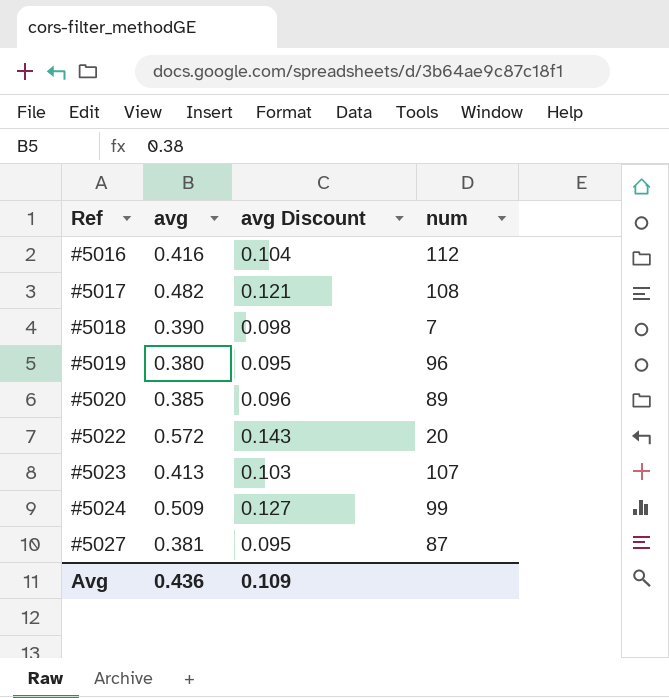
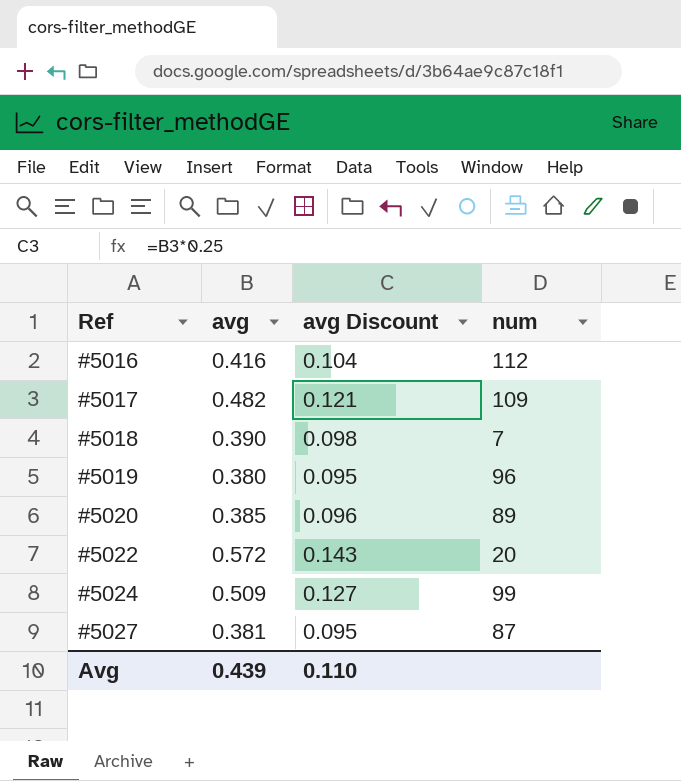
row #5023: 0.413 | 0.103 | 107 -> none
#5017 | num: 108 -> 109
Avg | avg: 0.436 -> 0.439
Avg | avg Discount: 0.109 -> 0.110

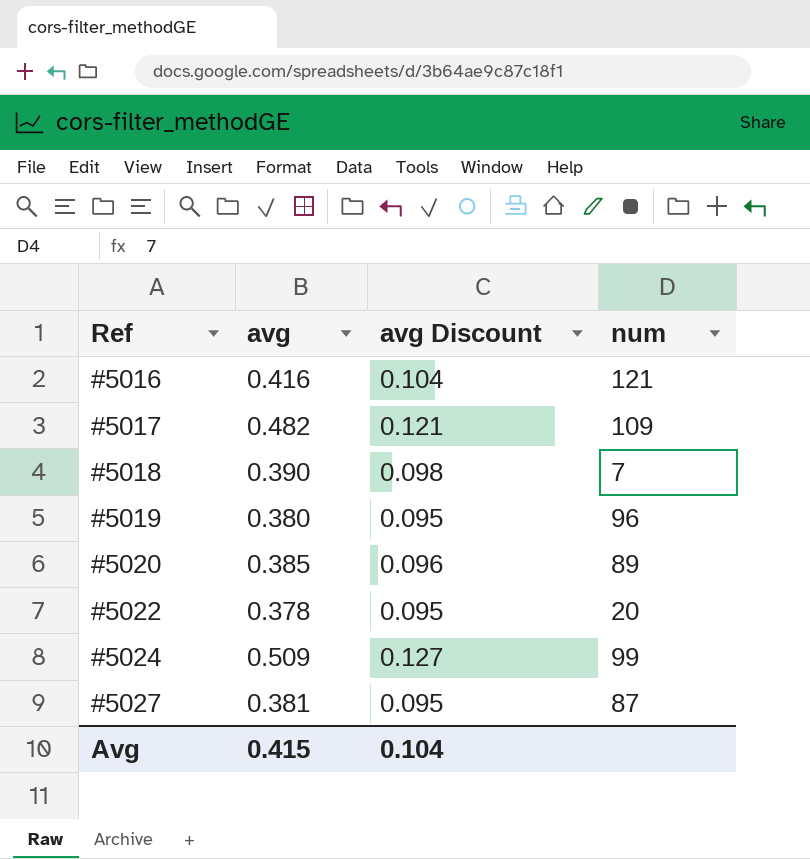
#5016 | num: 112 -> 121
#5022 | avg: 0.572 -> 0.378
#5022 | avg Discount: 0.143 -> 0.095
Avg | avg: 0.439 -> 0.415
Avg | avg Discount: 0.110 -> 0.104

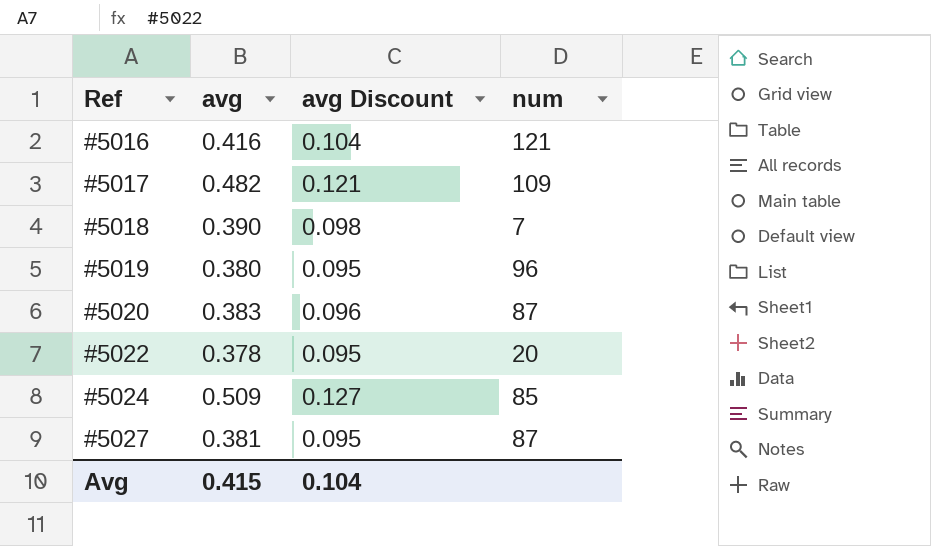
#5020 | avg: 0.385 -> 0.383
#5020 | num: 89 -> 87
#5024 | num: 99 -> 85

